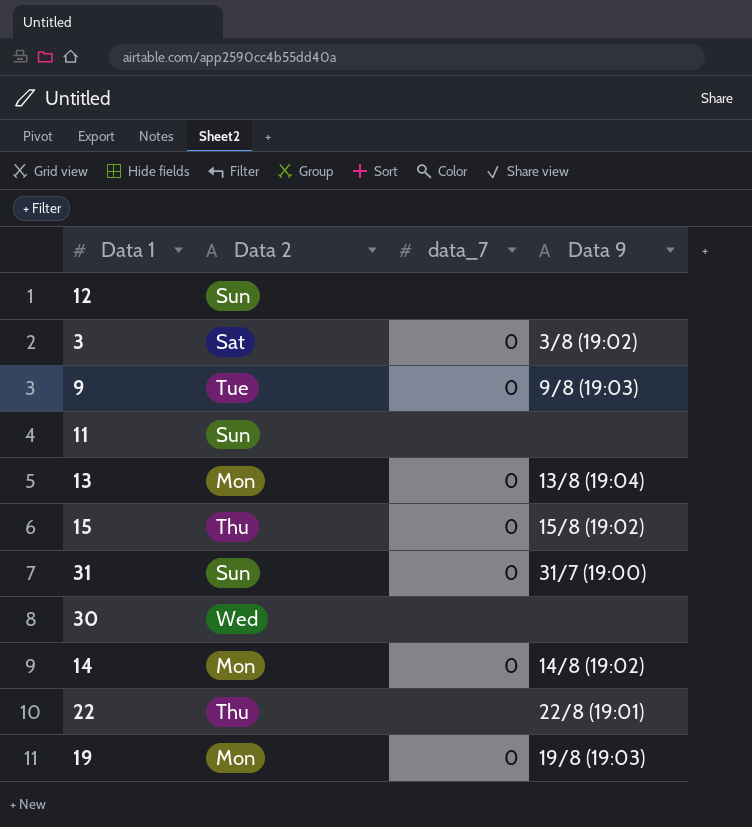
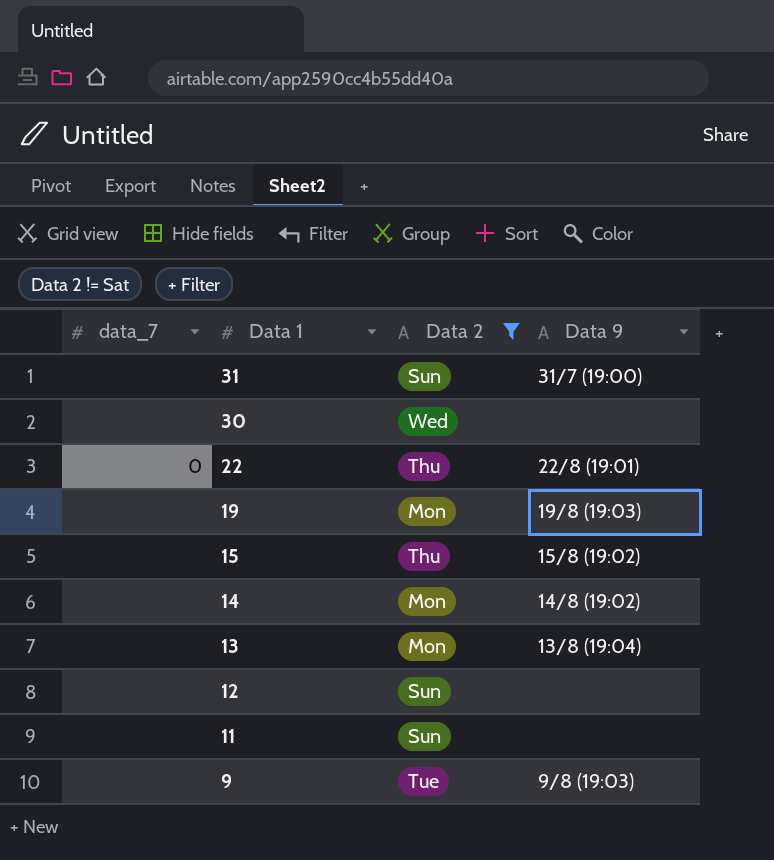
filter: none -> Data 2 != Sat
row order: none -> Data 1 descending
column data_7 | position: 3 -> 1
31 | data_7: 0 -> none
22 | data_7: none -> 0
19 | data_7: 0 -> none
15 | data_7: 0 -> none
14 | data_7: 0 -> none
13 | data_7: 0 -> none
9 | data_7: 0 -> none

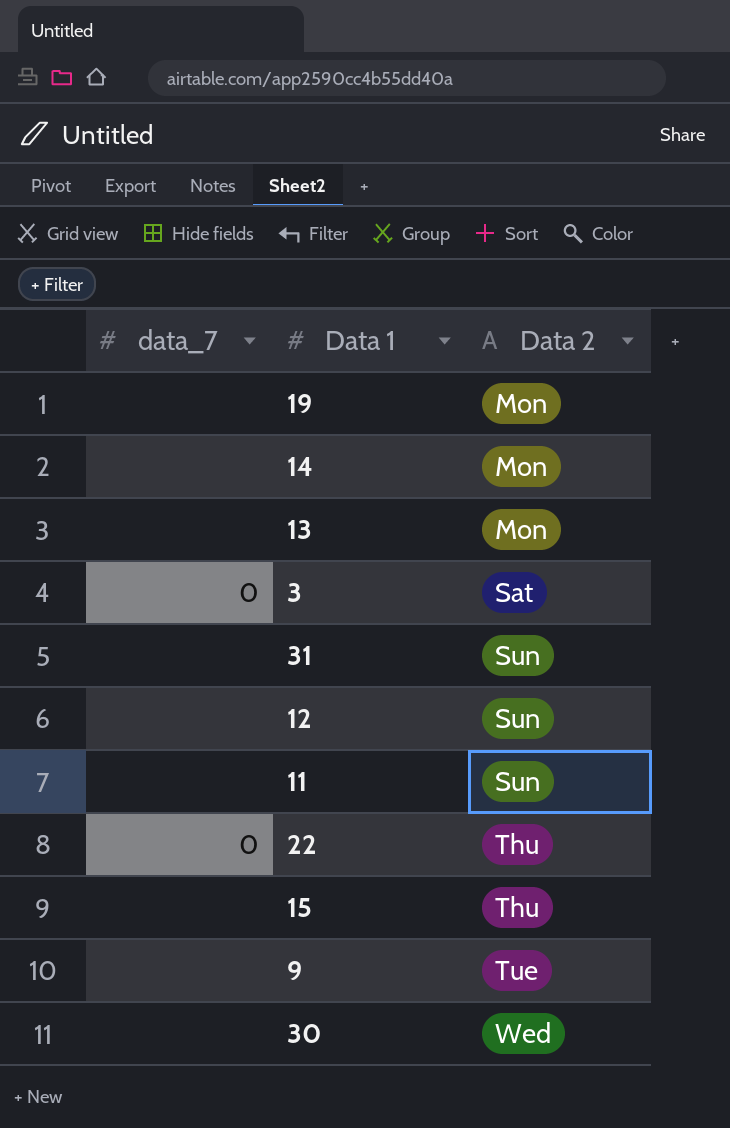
filter: Data 2 != Sat -> none
row order: Data 1 descending -> Data 2 ascending
column Data 9 | position: 4 -> none

